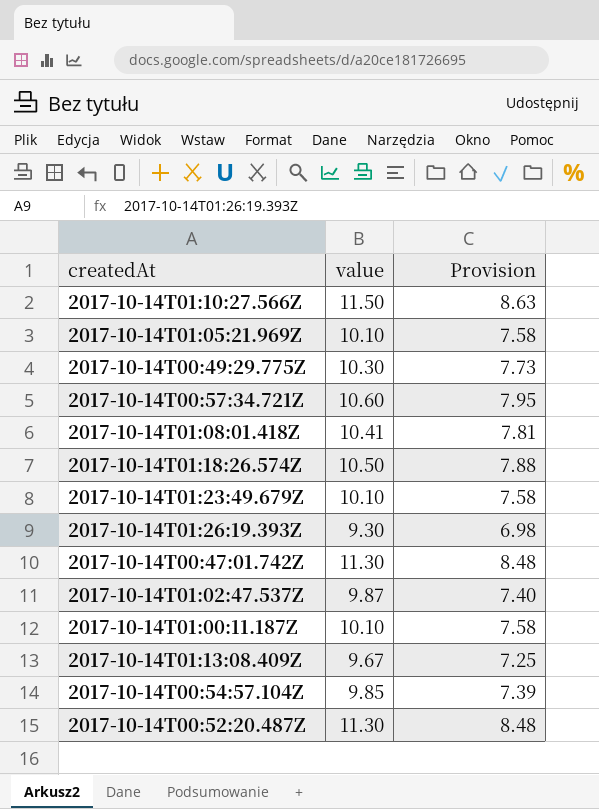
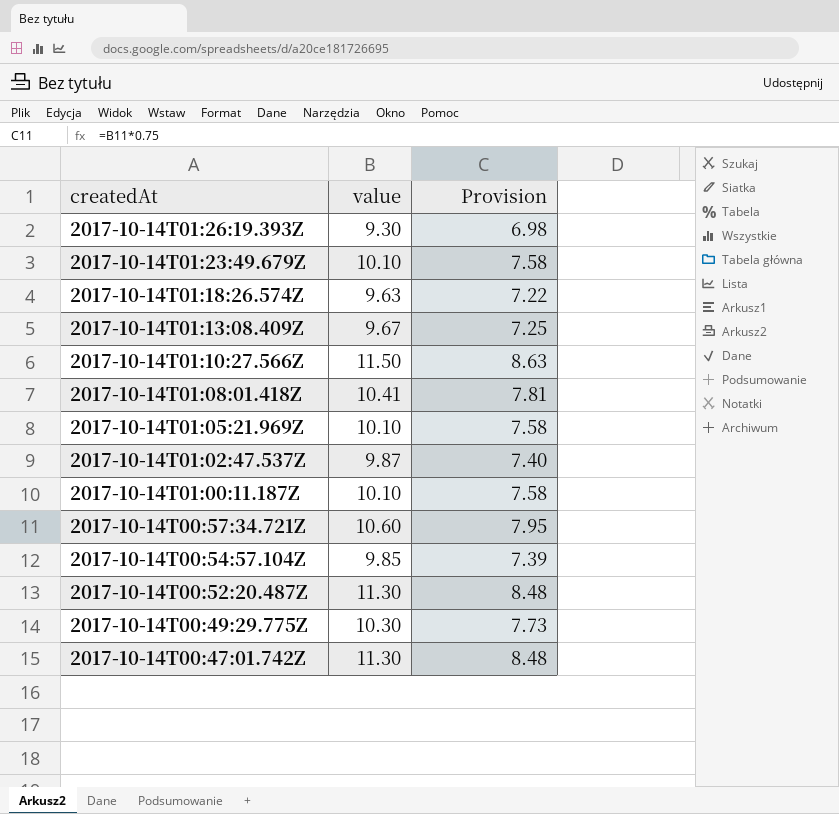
row order: none -> createdAt descending
2017-10-14T01:18:26.574Z | value: 10.50 -> 9.63
2017-10-14T01:18:26.574Z | Provision: 7.88 -> 7.22

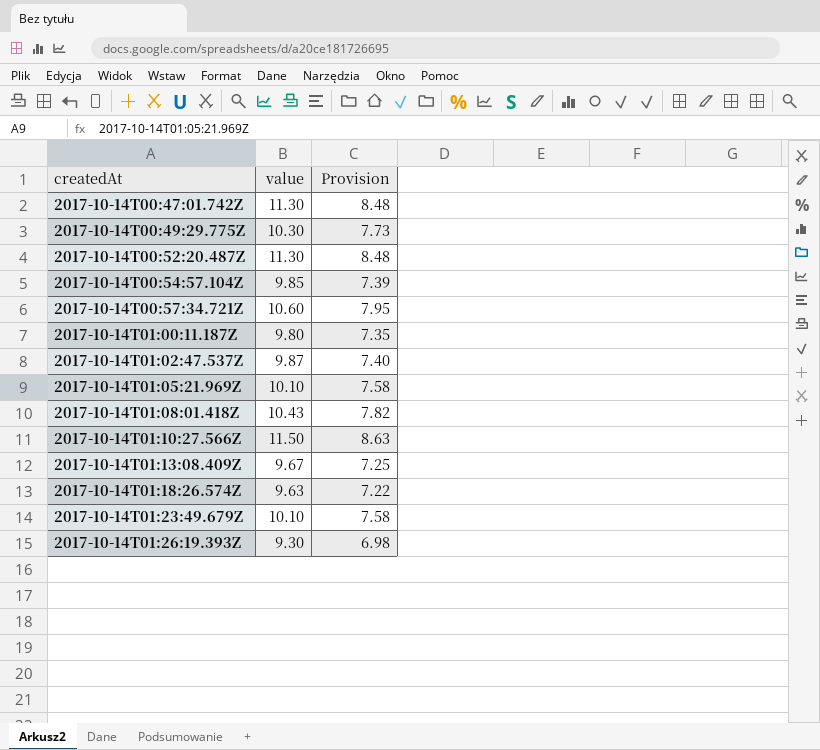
row order: createdAt descending -> createdAt ascending
2017-10-14T01:00:11.187Z | value: 10.10 -> 9.80
2017-10-14T01:00:11.187Z | Provision: 7.58 -> 7.35
2017-10-14T01:08:01.418Z | value: 10.41 -> 10.43
2017-10-14T01:08:01.418Z | Provision: 7.81 -> 7.82

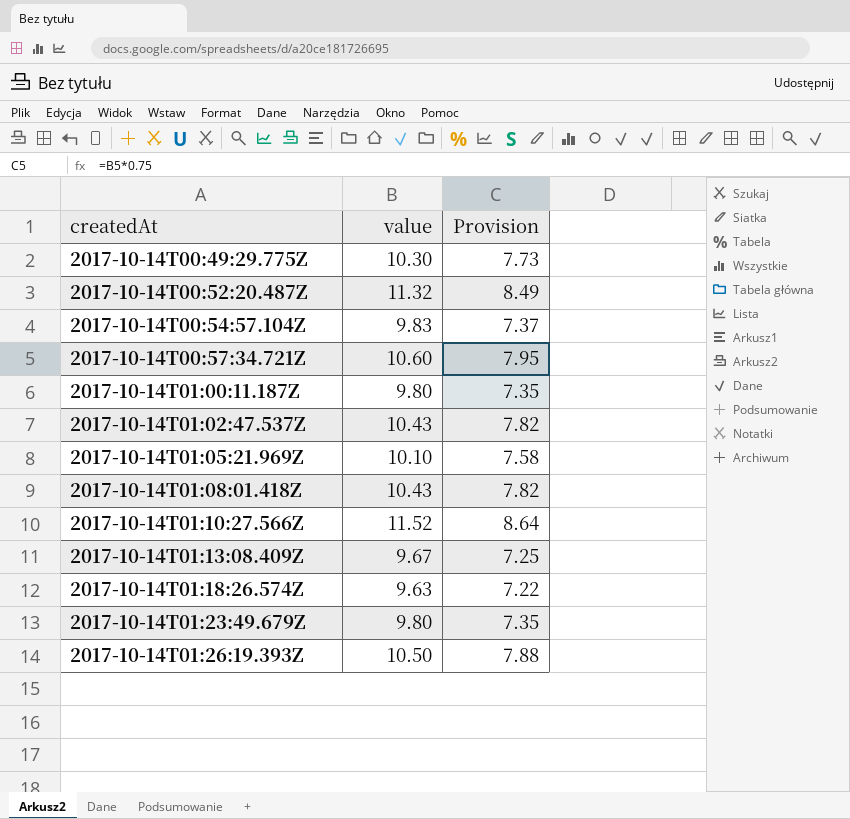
row 2017-10-14T00:47:01.742Z: 11.30 | 8.48 -> none
2017-10-14T00:52:20.487Z | value: 11.30 -> 11.32
2017-10-14T00:52:20.487Z | Provision: 8.48 -> 8.49
2017-10-14T00:54:57.104Z | value: 9.85 -> 9.83
2017-10-14T00:54:57.104Z | Provision: 7.39 -> 7.37
2017-10-14T01:02:47.537Z | value: 9.87 -> 10.43
2017-10-14T01:02:47.537Z | Provision: 7.40 -> 7.82
2017-10-14T01:10:27.566Z | value: 11.50 -> 11.52
2017-10-14T01:10:27.566Z | Provision: 8.63 -> 8.64
2017-10-14T01:23:49.679Z | value: 10.10 -> 9.80
2017-10-14T01:23:49.679Z | Provision: 7.58 -> 7.35
2017-10-14T01:26:19.393Z | value: 9.30 -> 10.50
2017-10-14T01:26:19.393Z | Provision: 6.98 -> 7.88

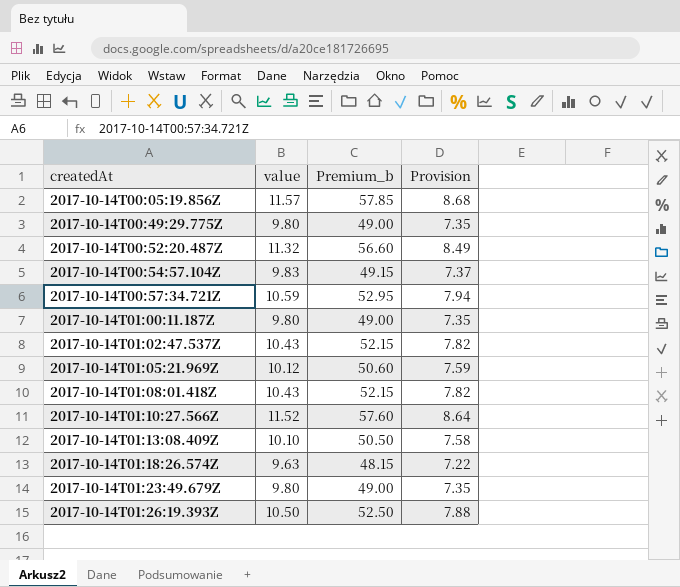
column Premium_b | formula: none -> [value] * 5
row 2017-10-14T00:05:19.856Z: none -> 11.57 | 57.85 | 8.68
2017-10-14T00:49:29.775Z | value: 10.30 -> 9.80
2017-10-14T00:49:29.775Z | Provision: 7.73 -> 7.35
2017-10-14T00:57:34.721Z | value: 10.60 -> 10.59
2017-10-14T00:57:34.721Z | Provision: 7.95 -> 7.94
2017-10-14T01:05:21.969Z | value: 10.10 -> 10.12
2017-10-14T01:05:21.969Z | Provision: 7.58 -> 7.59
2017-10-14T01:13:08.409Z | value: 9.67 -> 10.10
2017-10-14T01:13:08.409Z | Provision: 7.25 -> 7.58

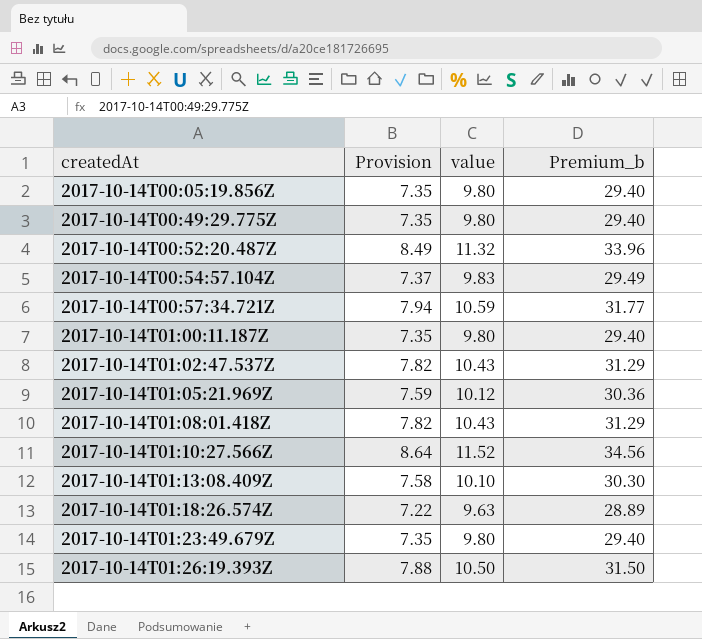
column Provision | position: 4 -> 2
column Premium_b | formula: [value] * 5 -> [value] * 3
2017-10-14T00:05:19.856Z | Provision: 8.68 -> 7.35
2017-10-14T00:05:19.856Z | value: 11.57 -> 9.80

